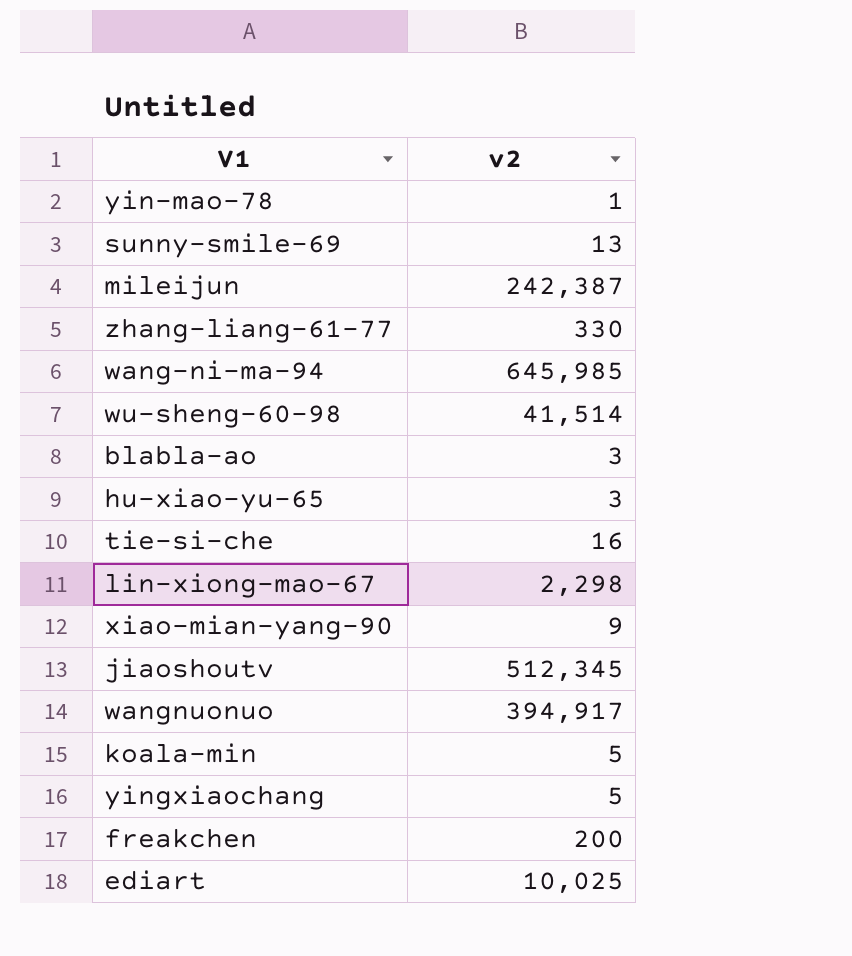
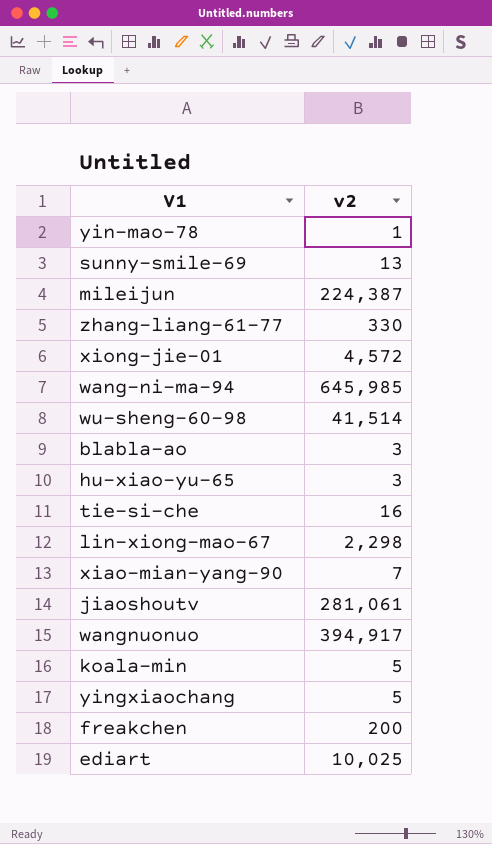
mileijun | v2: 242,387 -> 224,387
row xiong-jie-01: none -> 4,572
xiao-mian-yang-90 | v2: 9 -> 7
jiaoshoutv | v2: 512,345 -> 281,061

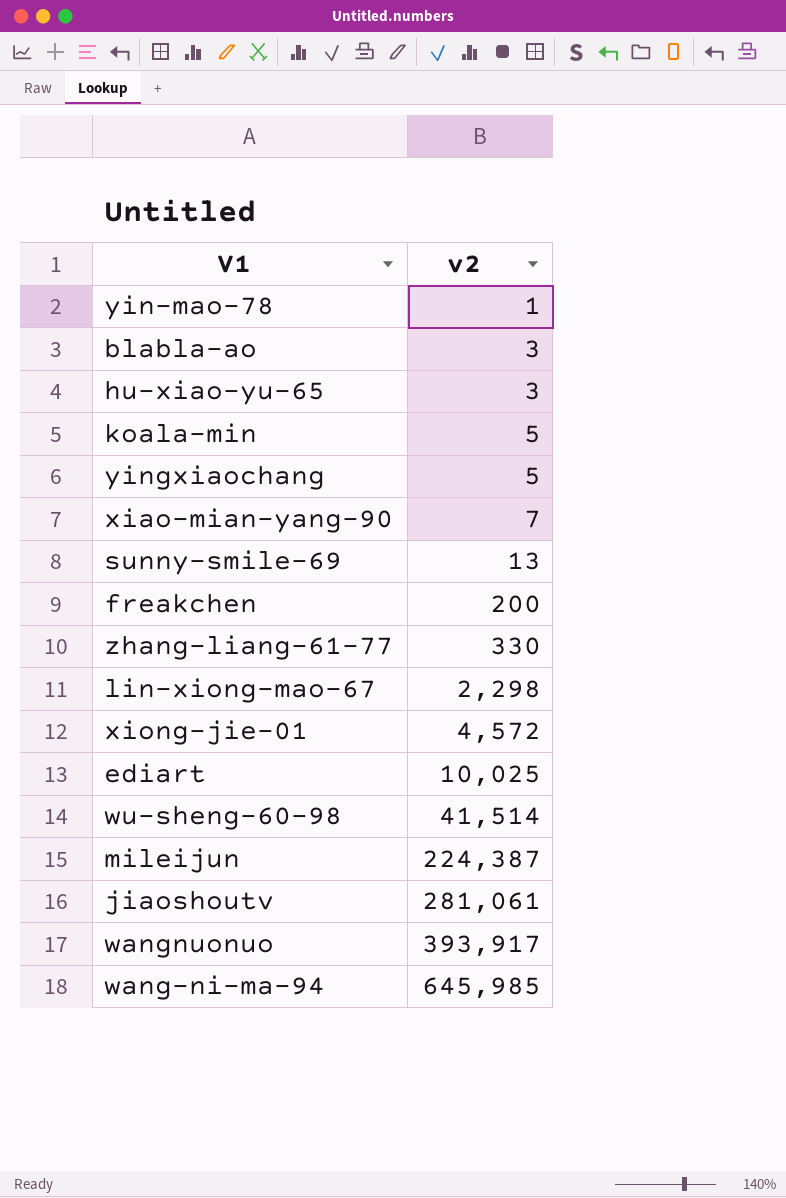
row order: none -> v2 ascending
row tie-si-che: 16 -> none
wangnuonuo | v2: 394,917 -> 393,917

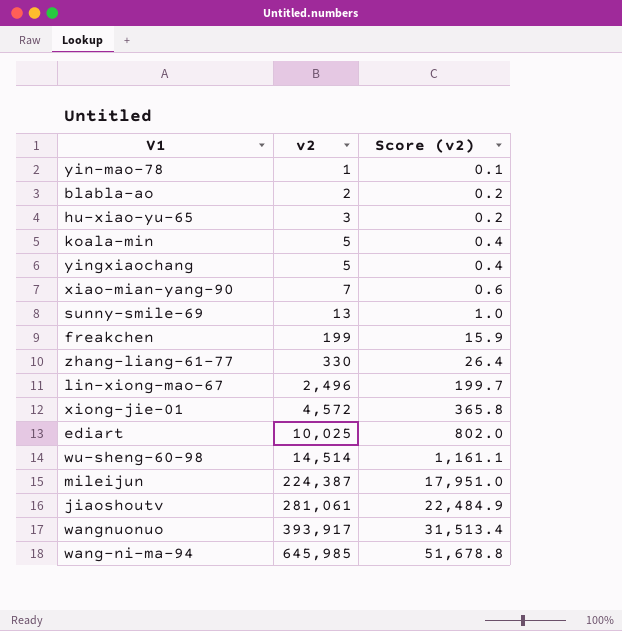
column Score (v2) | formula: none -> [v2] * 0.08
blabla-ao | v2: 3 -> 2
freakchen | v2: 200 -> 199
lin-xiong-mao-67 | v2: 2,298 -> 2,496
wu-sheng-60-98 | v2: 41,514 -> 14,514

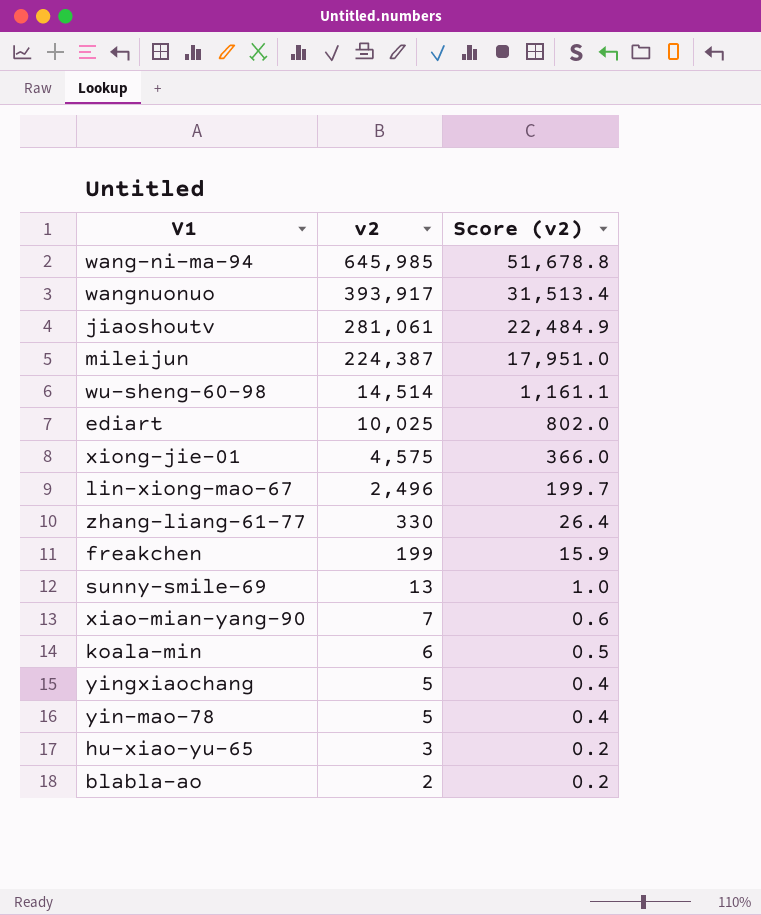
row order: v2 ascending -> v2 descending
xiong-jie-01 | v2: 4,572 -> 4,575
xiong-jie-01 | Score (v2): 365.8 -> 366.0
koala-min | v2: 5 -> 6
koala-min | Score (v2): 0.4 -> 0.5
yin-mao-78 | v2: 1 -> 5
yin-mao-78 | Score (v2): 0.1 -> 0.4

